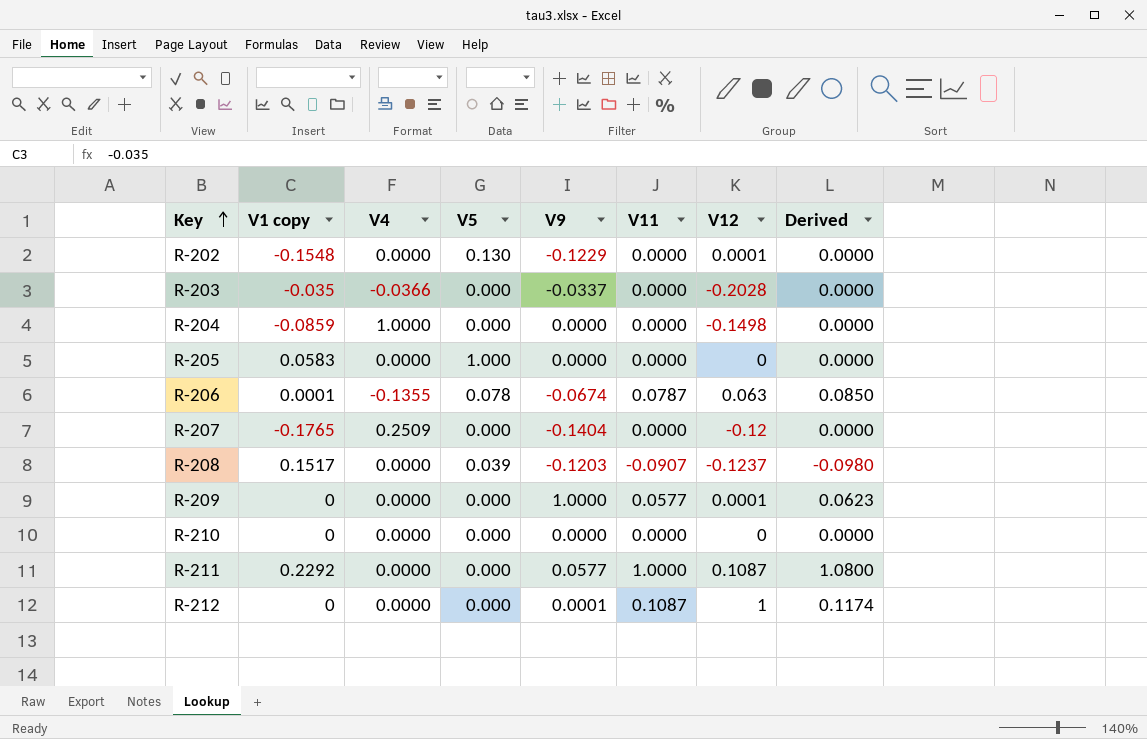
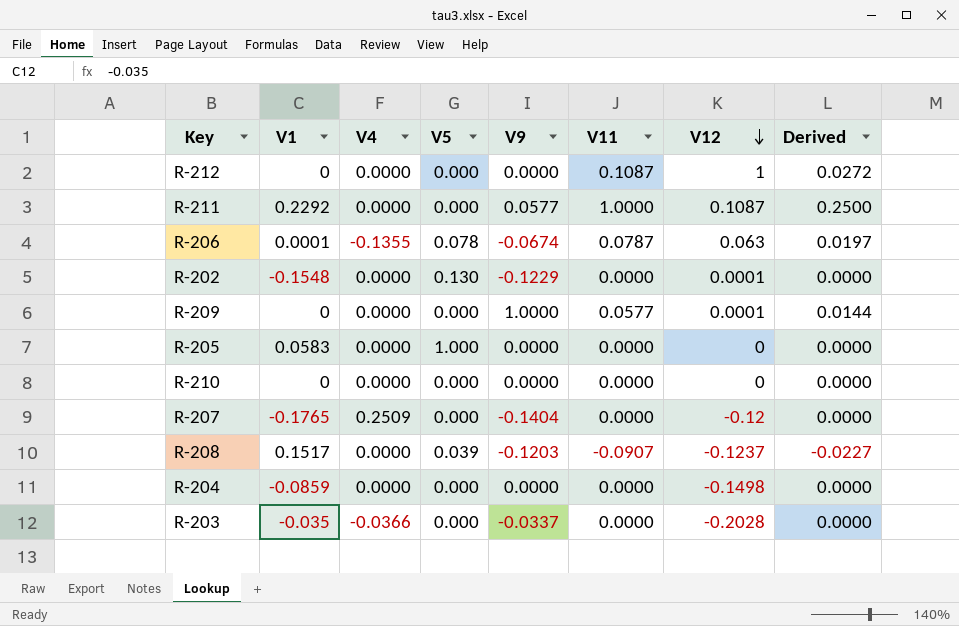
row order: Key ascending -> V12 descending
column name: V1 copy -> V1
column Derived | formula: [V11] * 1.08 -> [V11] * 0.25
R-212 | V9: 0.0001 -> 0.0000
R-204 | V4: 1.0000 -> 0.0000

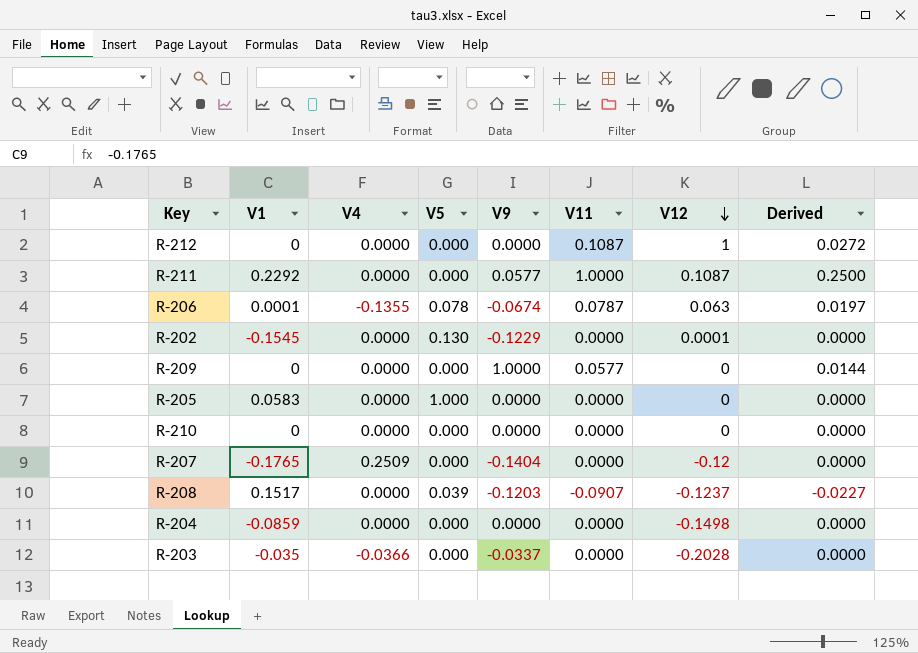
R-202 | V1: -0.1548 -> -0.1545
R-209 | V12: 0.0001 -> 0

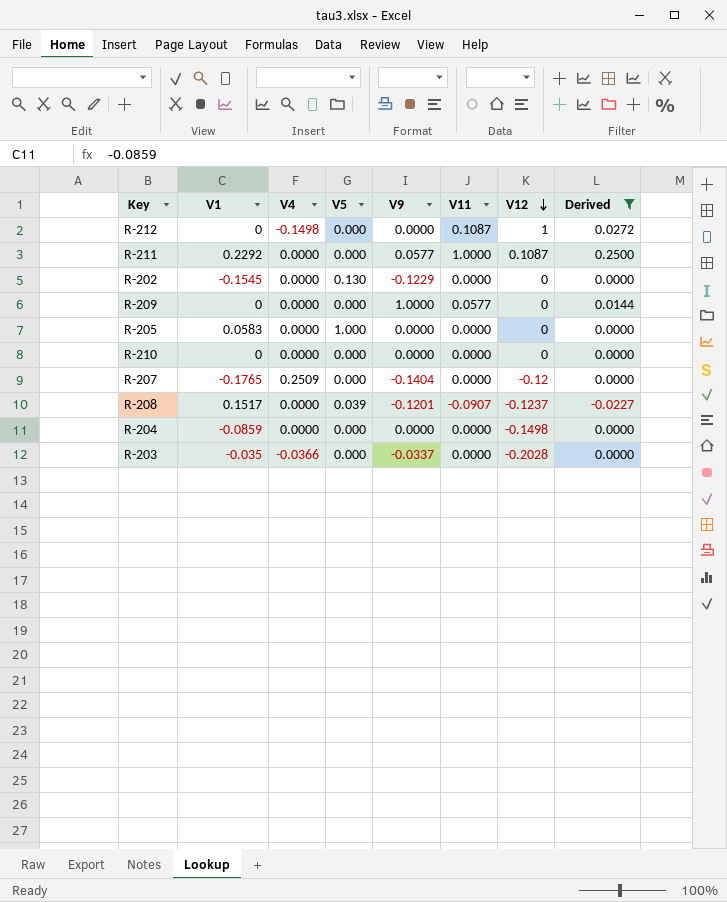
filter: none -> Derived != 0.0197
R-212 | V4: 0.0000 -> -0.1498
R-202 | V12: 0.0001 -> 0
R-208 | V9: -0.1203 -> -0.1201

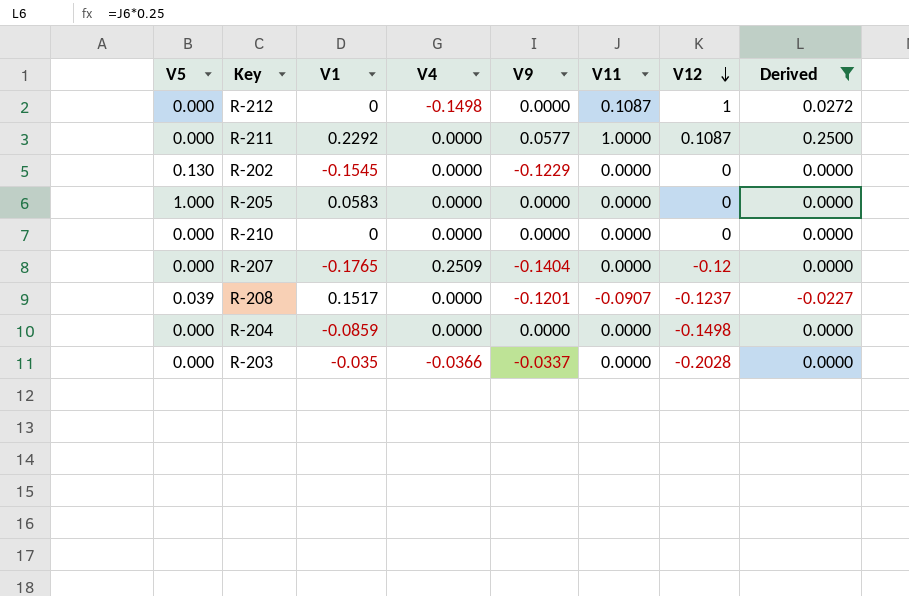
column V5 | position: 4 -> 1
row R-209: 0 | 0.0000 | 0.000 | 1.0000 | 0.0577 | 0 | 0.0144 -> none

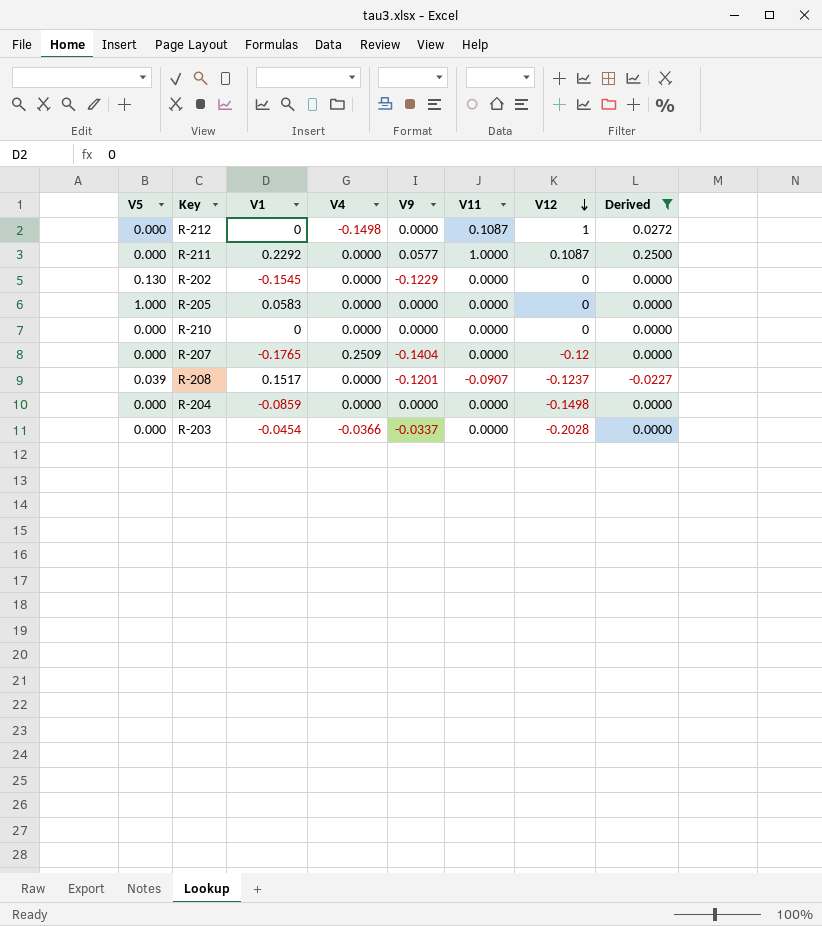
R-203 | V1: -0.035 -> -0.0454

